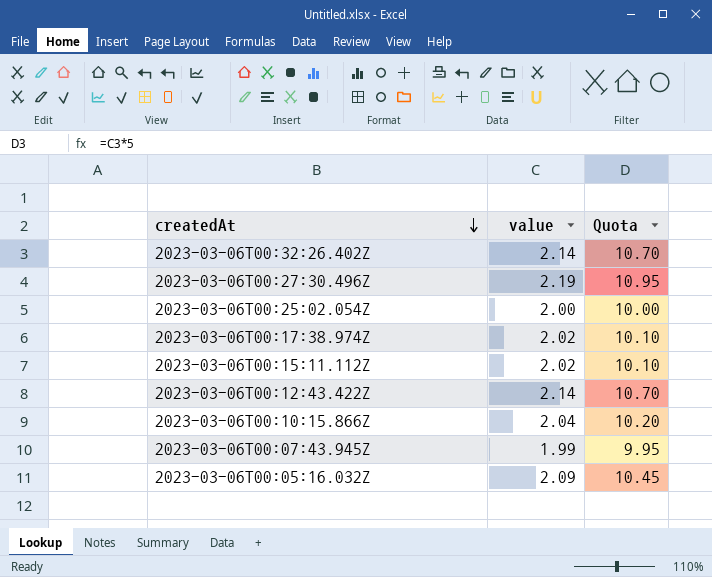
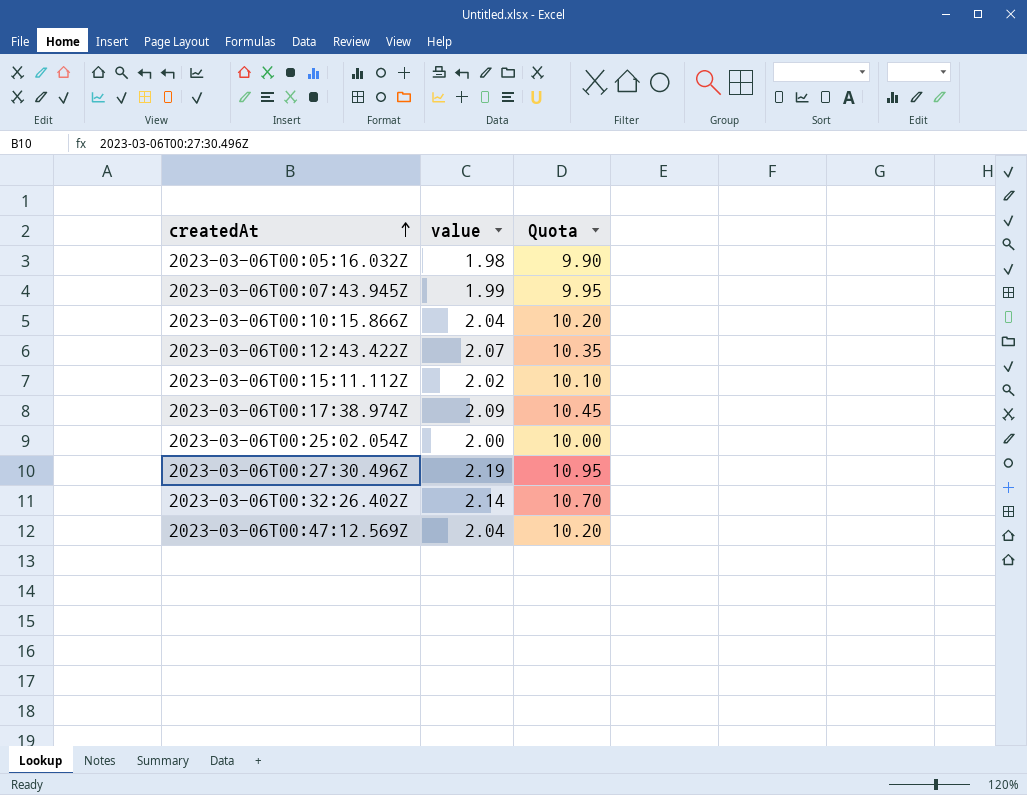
row order: createdAt descending -> createdAt ascending
2023-03-06T00:05:16.032Z | value: 2.09 -> 1.98
2023-03-06T00:05:16.032Z | Quota: 10.45 -> 9.90
2023-03-06T00:12:43.422Z | value: 2.14 -> 2.07
2023-03-06T00:12:43.422Z | Quota: 10.70 -> 10.35
2023-03-06T00:17:38.974Z | value: 2.02 -> 2.09
2023-03-06T00:17:38.974Z | Quota: 10.10 -> 10.45
row 2023-03-06T00:47:12.569Z: none -> 2.04 | 10.20

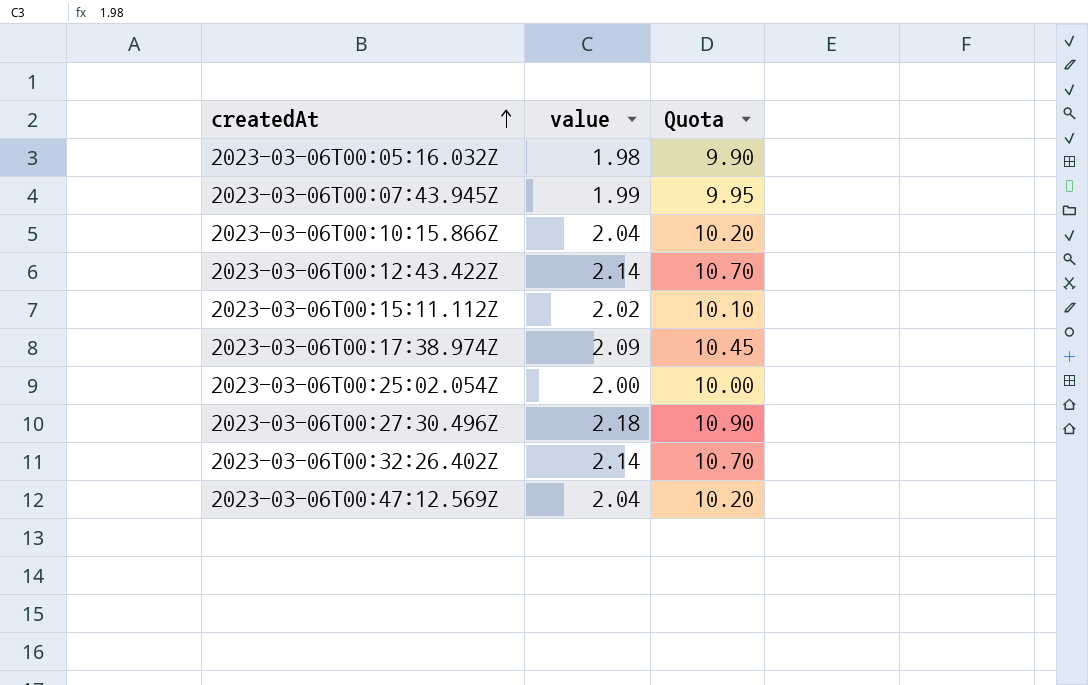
2023-03-06T00:12:43.422Z | value: 2.07 -> 2.14
2023-03-06T00:12:43.422Z | Quota: 10.35 -> 10.70
2023-03-06T00:27:30.496Z | value: 2.19 -> 2.18
2023-03-06T00:27:30.496Z | Quota: 10.95 -> 10.90

